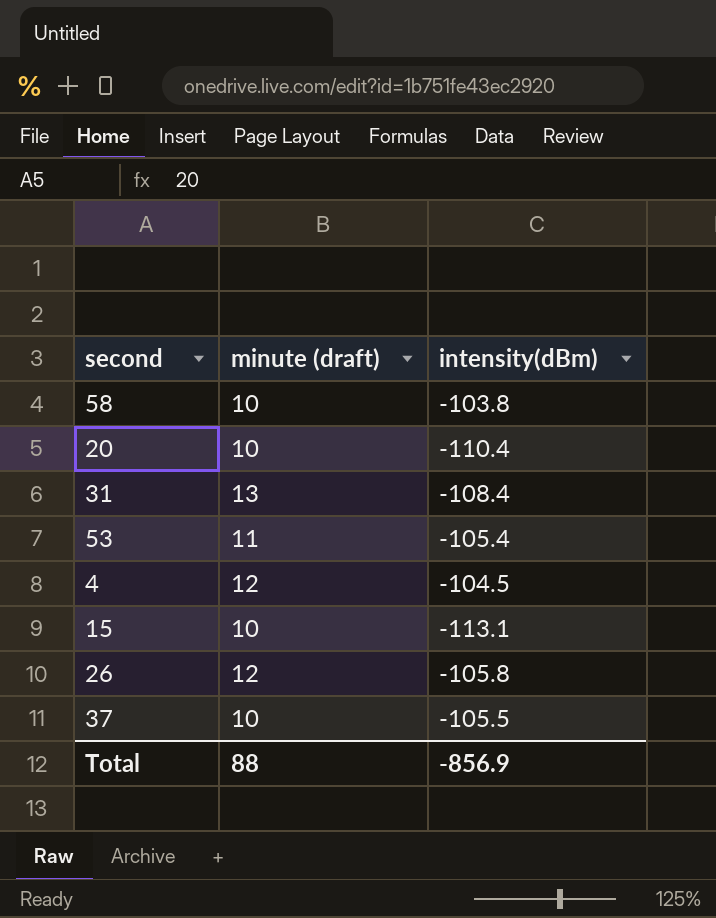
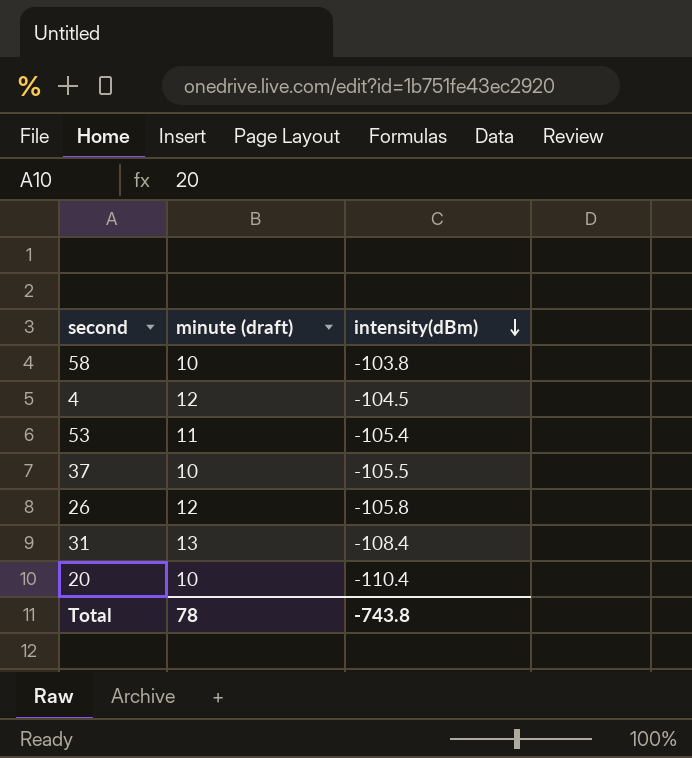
row order: none -> intensity(dBm) descending
row 15: 10 | -113.1 -> none
Total | minute (draft): 88 -> 78
Total | intensity(dBm): -856.9 -> -743.8

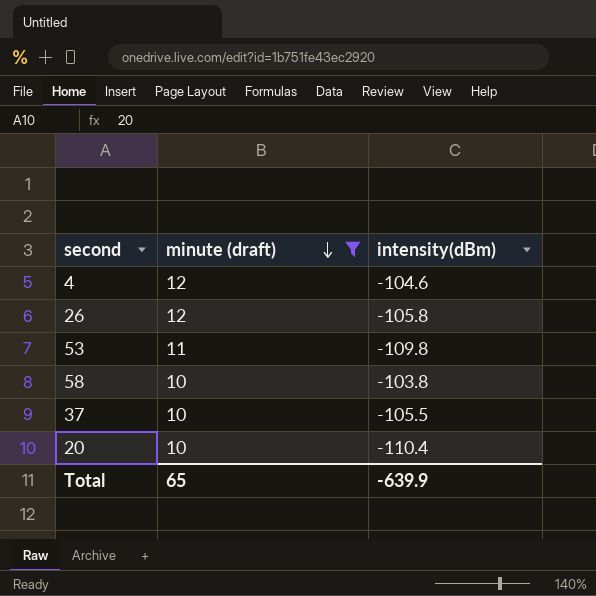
filter: none -> minute (draft) != 13
row order: intensity(dBm) descending -> minute (draft) descending
4 | intensity(dBm): -104.5 -> -104.6
53 | intensity(dBm): -105.4 -> -109.8
Total | minute (draft): 78 -> 65
Total | intensity(dBm): -743.8 -> -639.9

